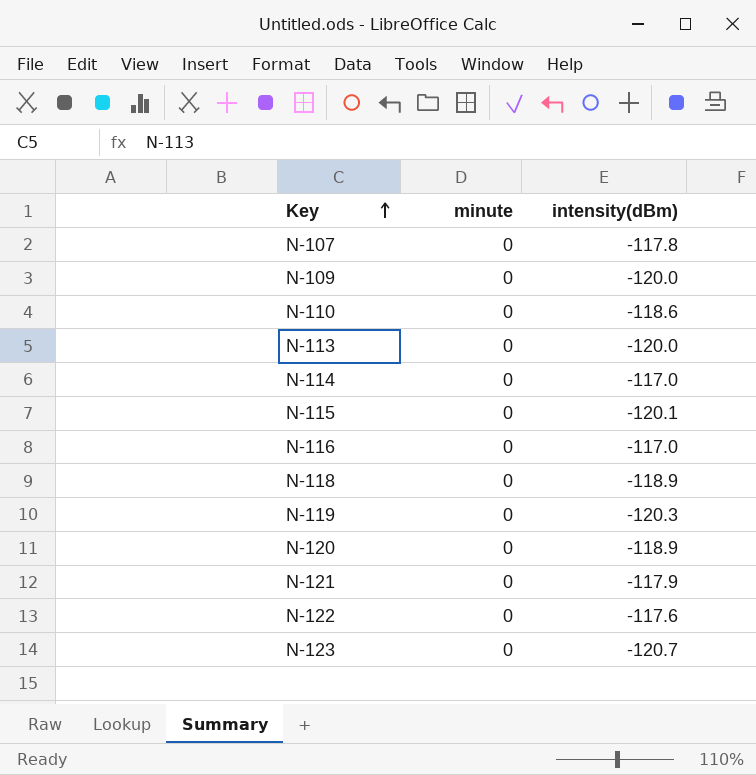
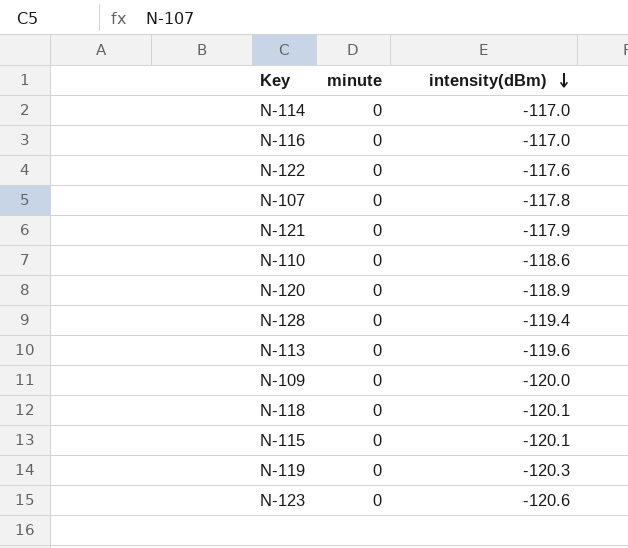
row order: Key ascending -> intensity(dBm) descending
row N-128: none -> 0 | -119.4
N-113 | intensity(dBm): -120.0 -> -119.6
N-118 | intensity(dBm): -118.9 -> -120.1
N-123 | intensity(dBm): -120.7 -> -120.6

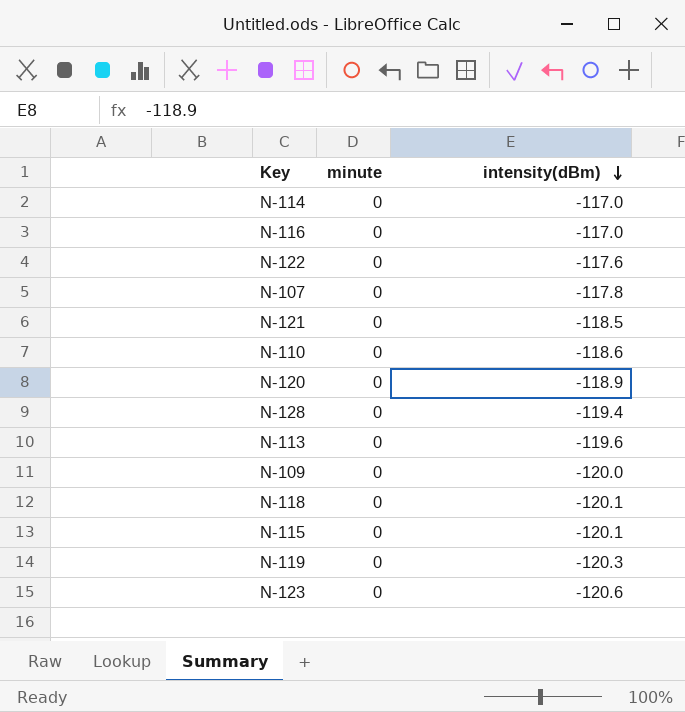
N-121 | intensity(dBm): -117.9 -> -118.5

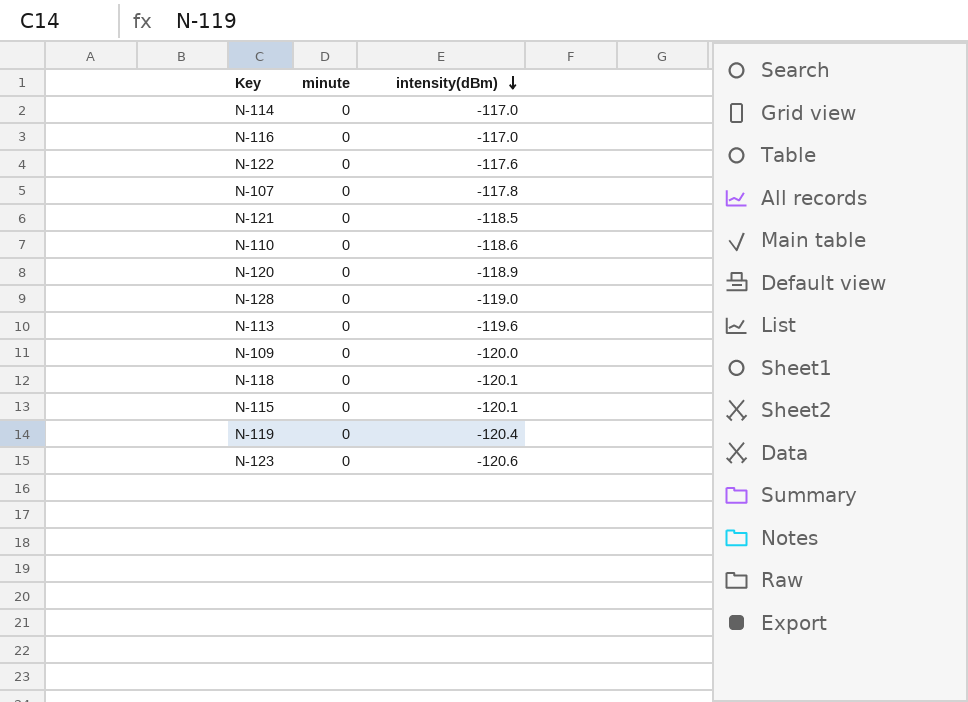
N-128 | intensity(dBm): -119.4 -> -119.0
N-119 | intensity(dBm): -120.3 -> -120.4

